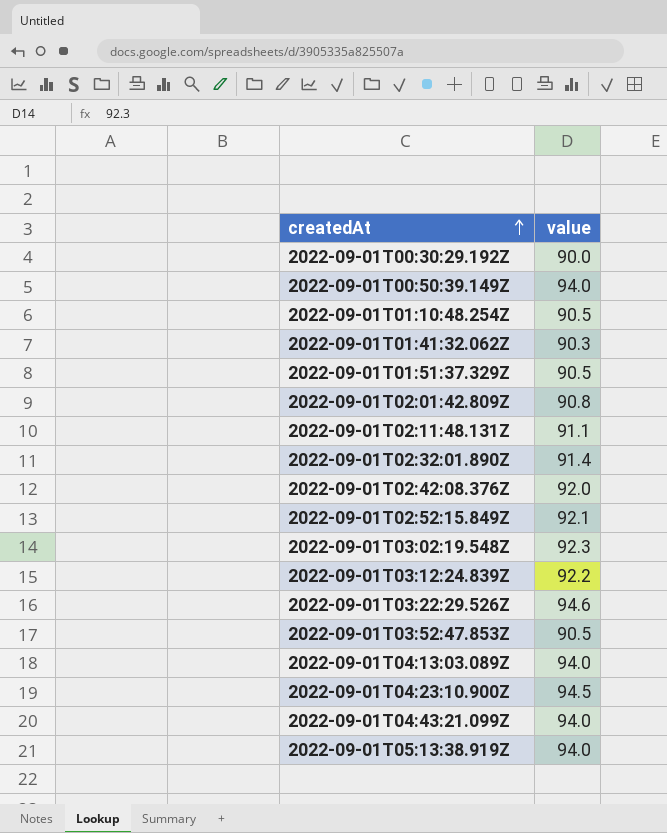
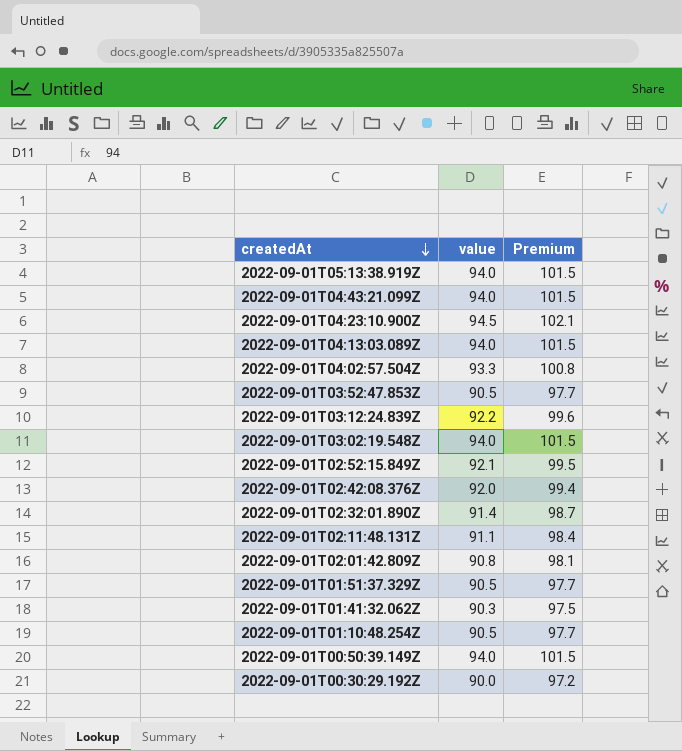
row order: createdAt ascending -> createdAt descending
column Premium | formula: none -> [value] * 1.08
row 2022-09-01T03:22:29.526Z: 94.6 -> none
row 2022-09-01T04:02:57.504Z: none -> 93.3 | 100.8
2022-09-01T03:02:19.548Z | value: 92.3 -> 94.0

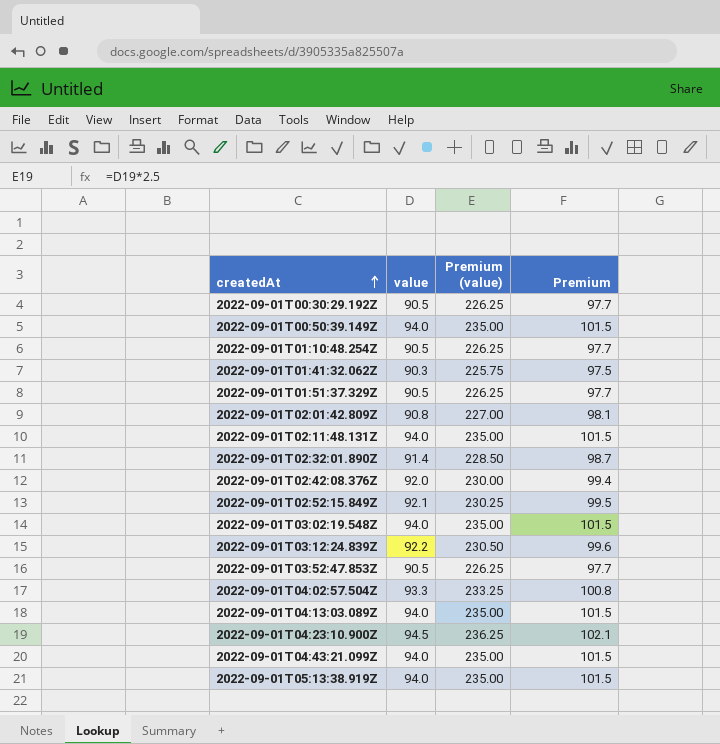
row order: createdAt descending -> createdAt ascending
column Premium (value) | formula: none -> [value] * 2.5
2022-09-01T00:30:29.192Z | value: 90.0 -> 90.5
2022-09-01T00:30:29.192Z | Premium: 97.2 -> 97.7
2022-09-01T02:11:48.131Z | value: 91.1 -> 94.0
2022-09-01T02:11:48.131Z | Premium: 98.4 -> 101.5

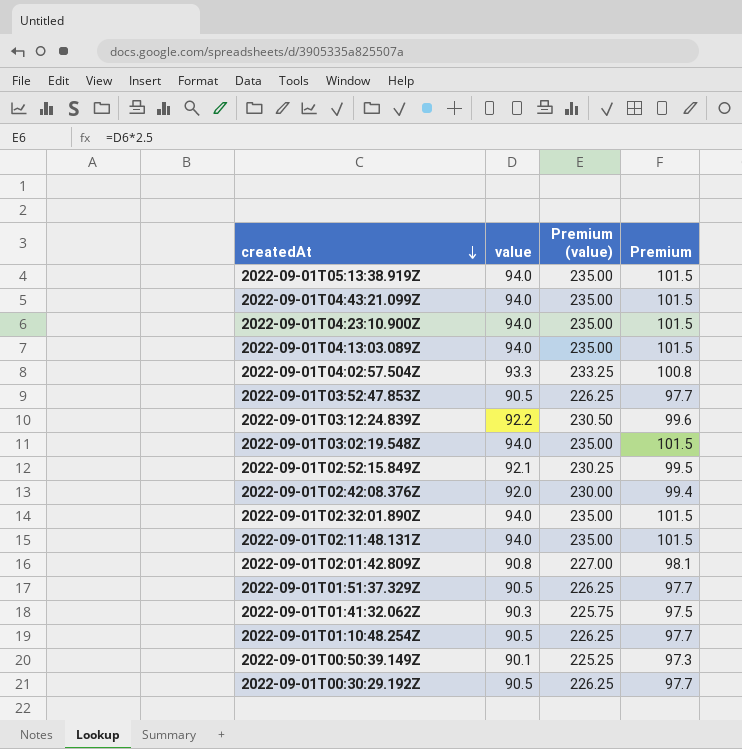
row order: createdAt ascending -> createdAt descending
2022-09-01T04:23:10.900Z | value: 94.5 -> 94.0
2022-09-01T04:23:10.900Z | Premium (value): 236.25 -> 235.00
2022-09-01T04:23:10.900Z | Premium: 102.1 -> 101.5
2022-09-01T02:32:01.890Z | value: 91.4 -> 94.0
2022-09-01T02:32:01.890Z | Premium (value): 228.50 -> 235.00
2022-09-01T02:32:01.890Z | Premium: 98.7 -> 101.5
2022-09-01T00:50:39.149Z | value: 94.0 -> 90.1
2022-09-01T00:50:39.149Z | Premium (value): 235.00 -> 225.25
2022-09-01T00:50:39.149Z | Premium: 101.5 -> 97.3

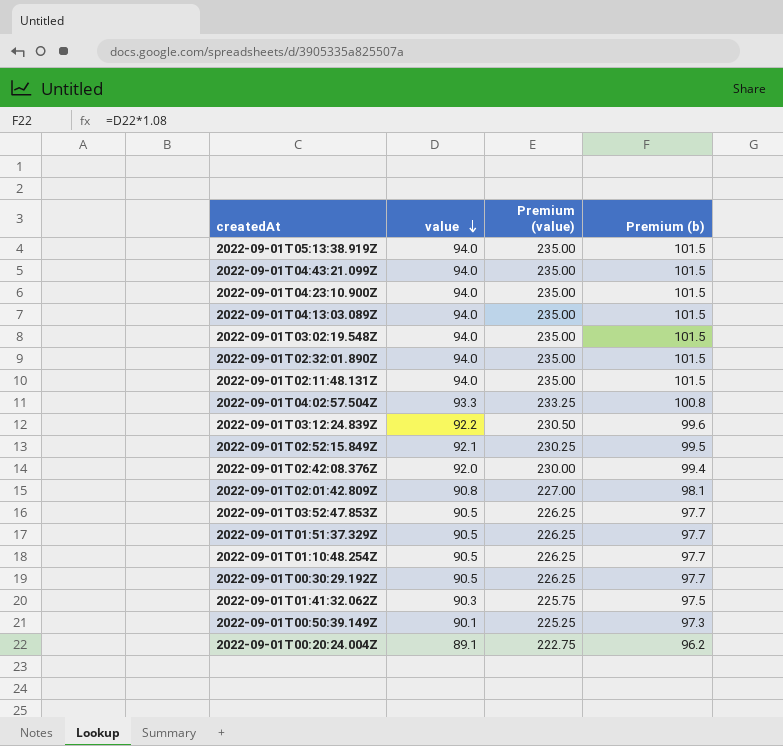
row order: createdAt descending -> value descending
column name: Premium -> Premium (b)
row 2022-09-01T00:20:24.004Z: none -> 89.1 | 222.75 | 96.2

